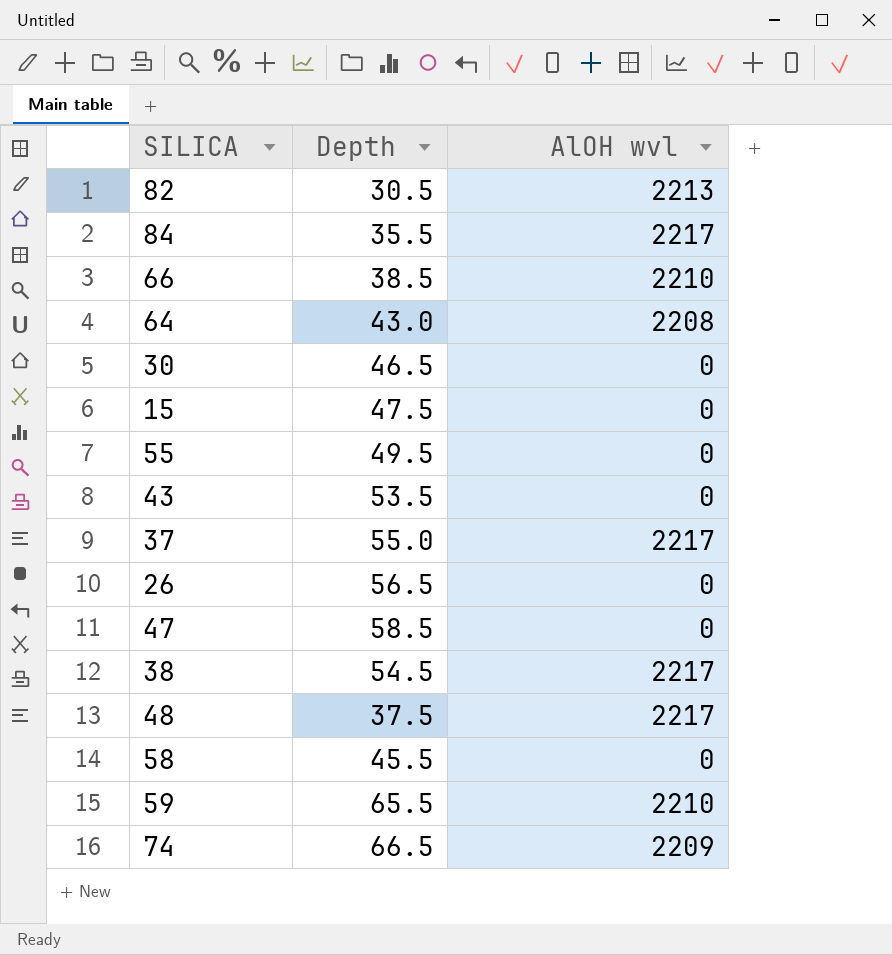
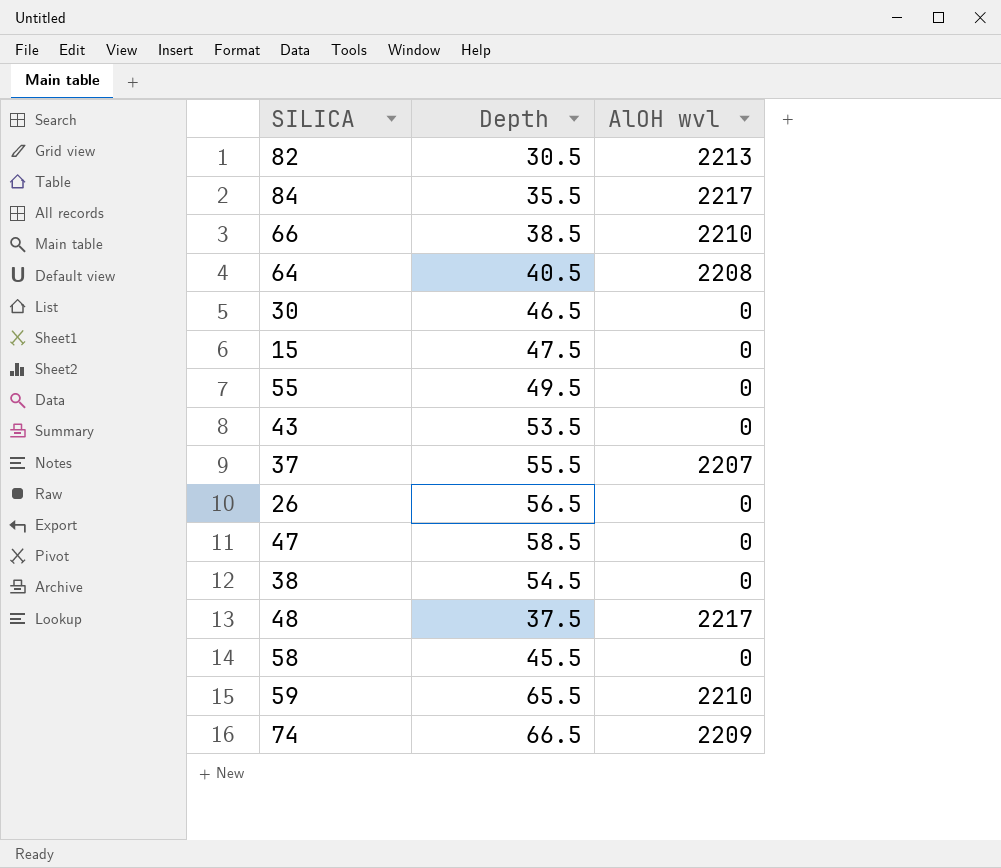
64 | Depth: 43.0 -> 40.5
37 | Depth: 55.0 -> 55.5
37 | AlOH wvl: 2217 -> 2207
38 | AlOH wvl: 2217 -> 0

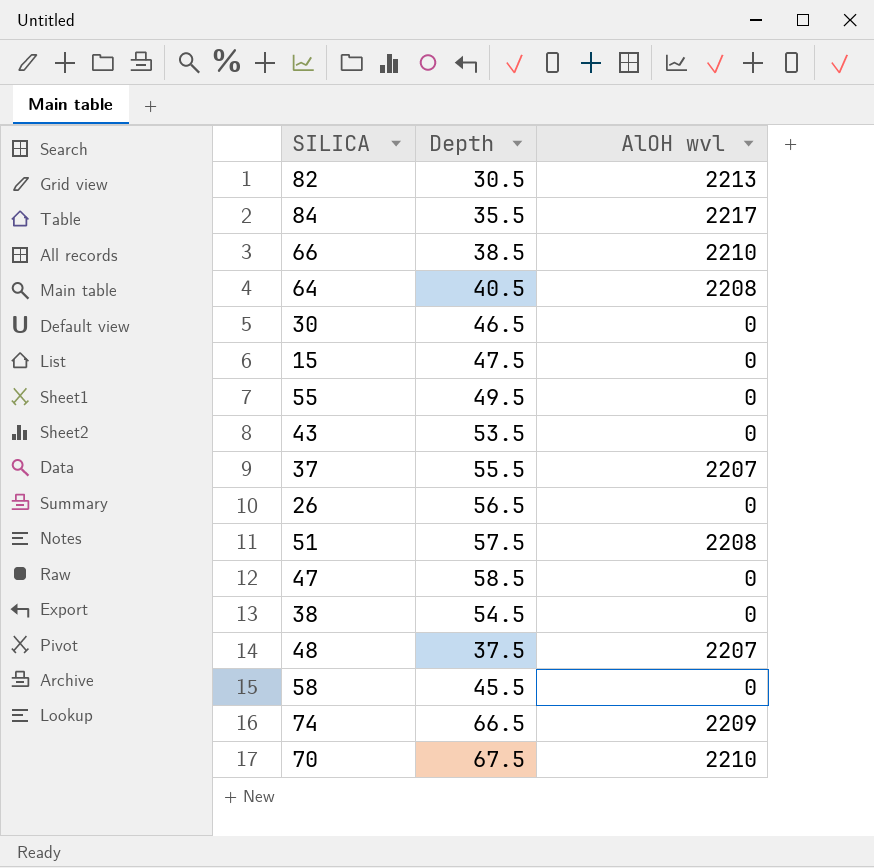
row 59: 65.5 | 2210 -> none
row 51: none -> 57.5 | 2208
48 | AlOH wvl: 2217 -> 2207
row 70: none -> 67.5 | 2210

